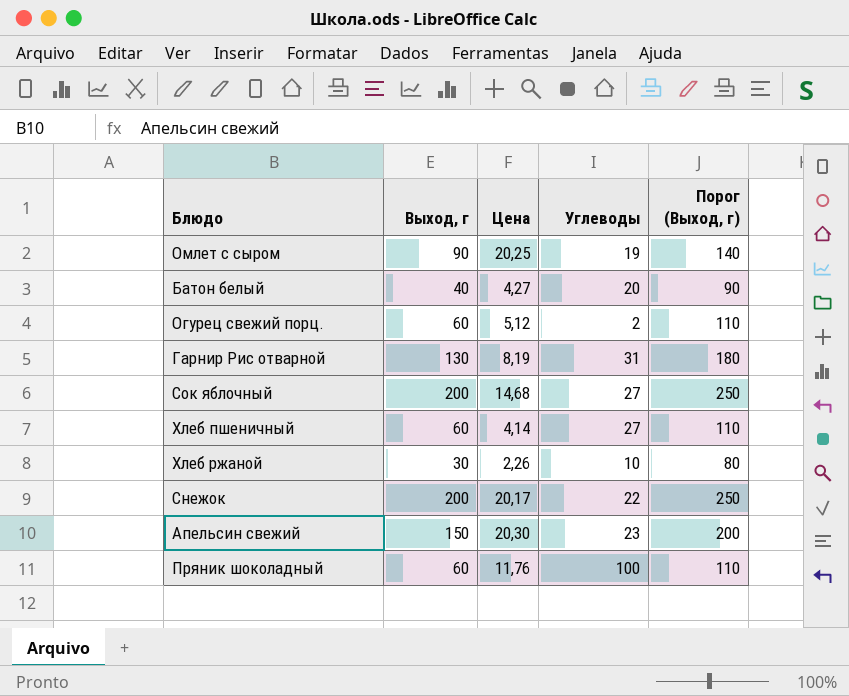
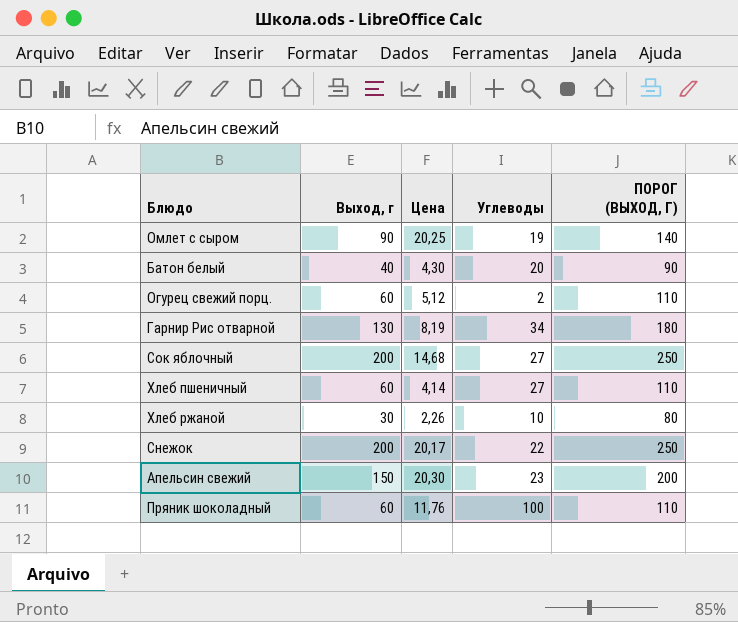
column name: Порог (Выход, г) -> ПОРОГ (ВЫХОД, Г)
Батон белый | Цена: 4,27 -> 4,30
Гарнир Рис отварной | Углеводы: 31 -> 34

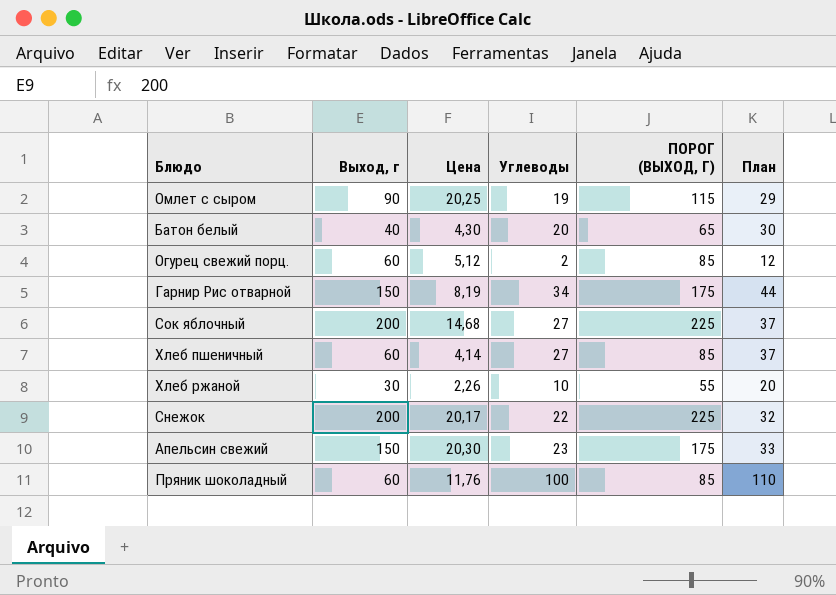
column ПОРОГ (ВЫХОД, Г) | formula: [Выход, г] + 50 -> [Выход, г] + 25
column План | formula: none -> [Углеводы] + 10
Гарнир Рис отварной | Выход, г: 130 -> 150

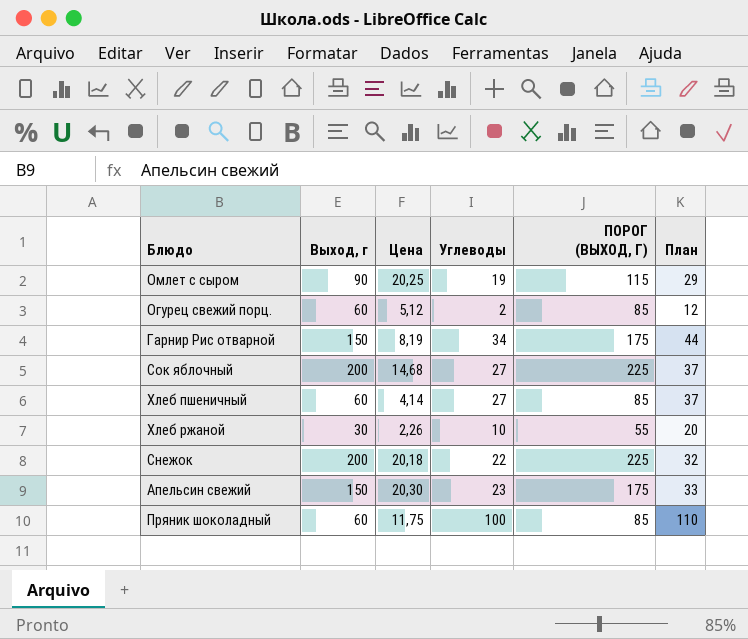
row Батон белый: 40 | 4,30 | 20 | 65 | 30 -> none
Снежок | Цена: 20,17 -> 20,18
Пряник шоколадный | Цена: 11,76 -> 11,75

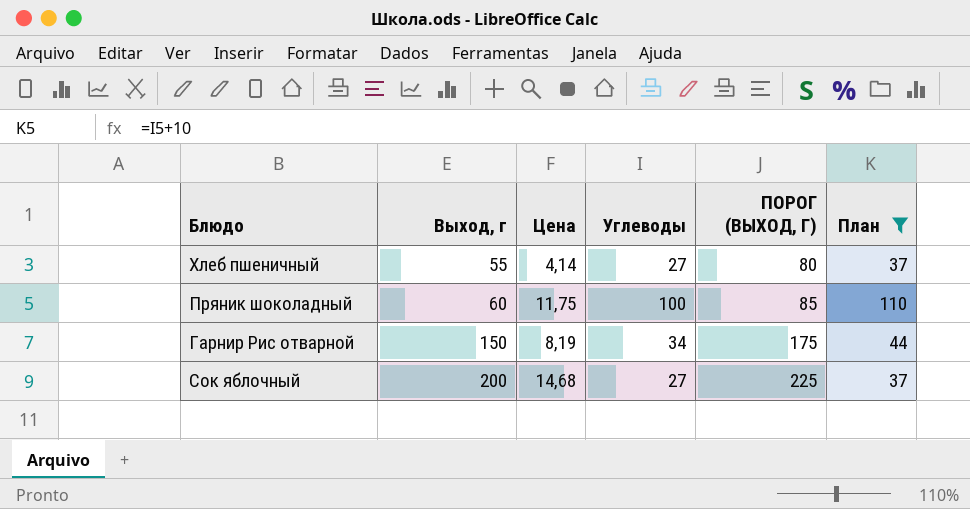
filter: none -> План >= 37
row order: none -> Выход, г ascending
Хлеб пшеничный | Выход, г: 60 -> 55
Хлеб пшеничный | ПОРОГ (ВЫХОД, Г): 85 -> 80

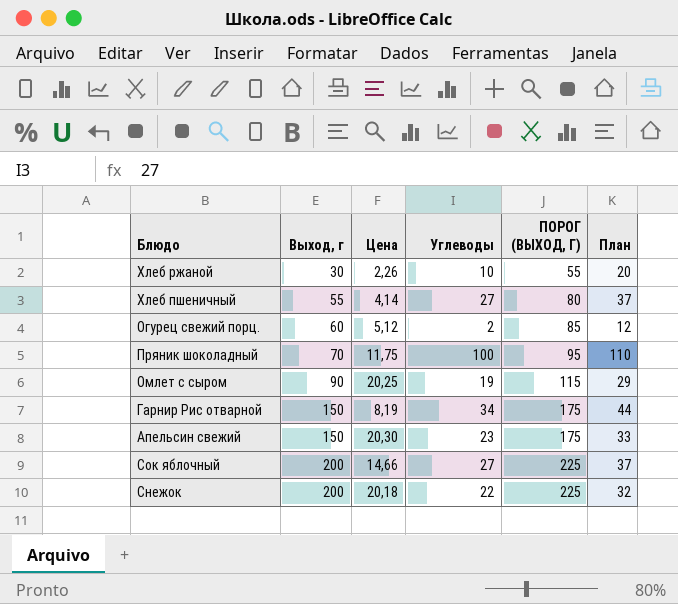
filter: План >= 37 -> none
Пряник шоколадный | Выход, г: 60 -> 70
Пряник шоколадный | ПОРОГ (ВЫХОД, Г): 85 -> 95
Сок яблочный | Цена: 14,68 -> 14,66

